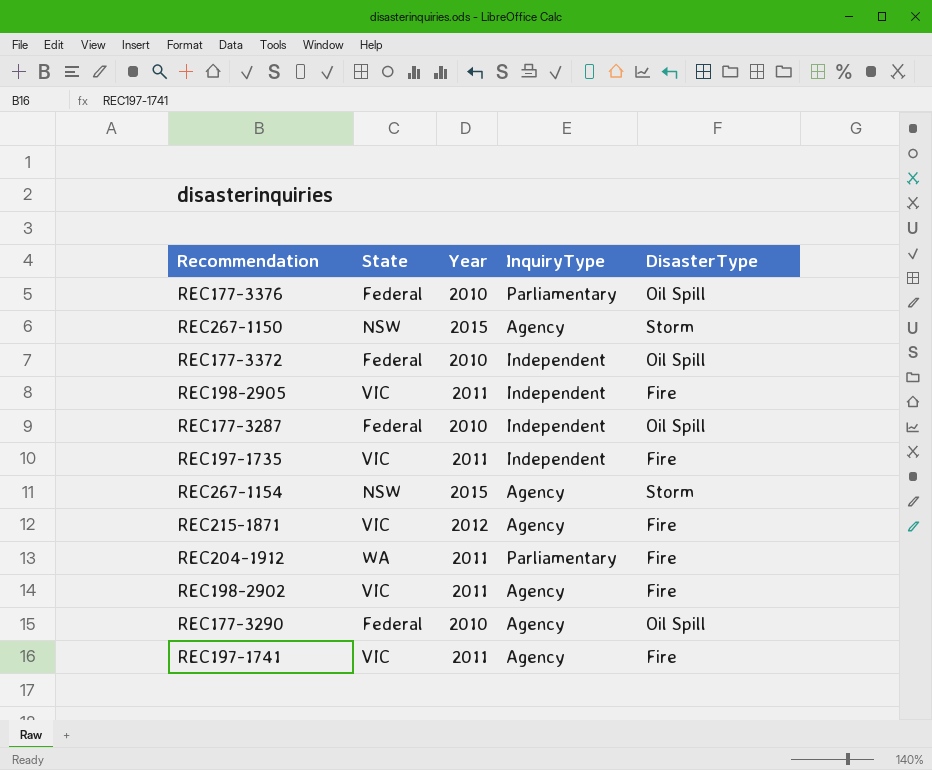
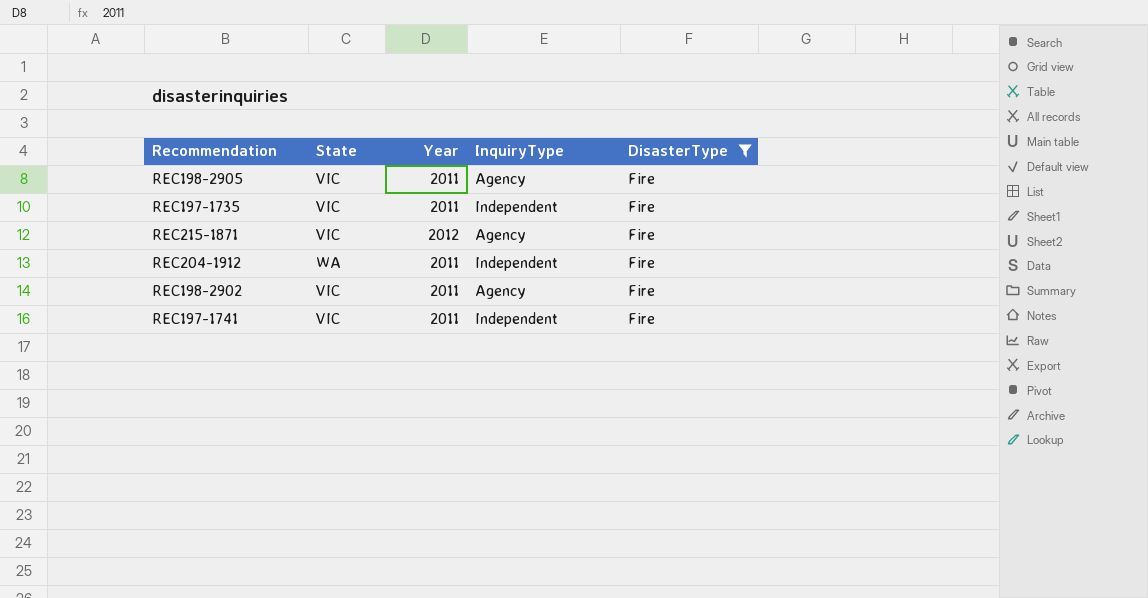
filter: none -> DisasterType = Fire
REC198-2905 | InquiryType: Independent -> Agency
REC204-1912 | InquiryType: Parliamentary -> Independent
REC197-1741 | InquiryType: Agency -> Independent

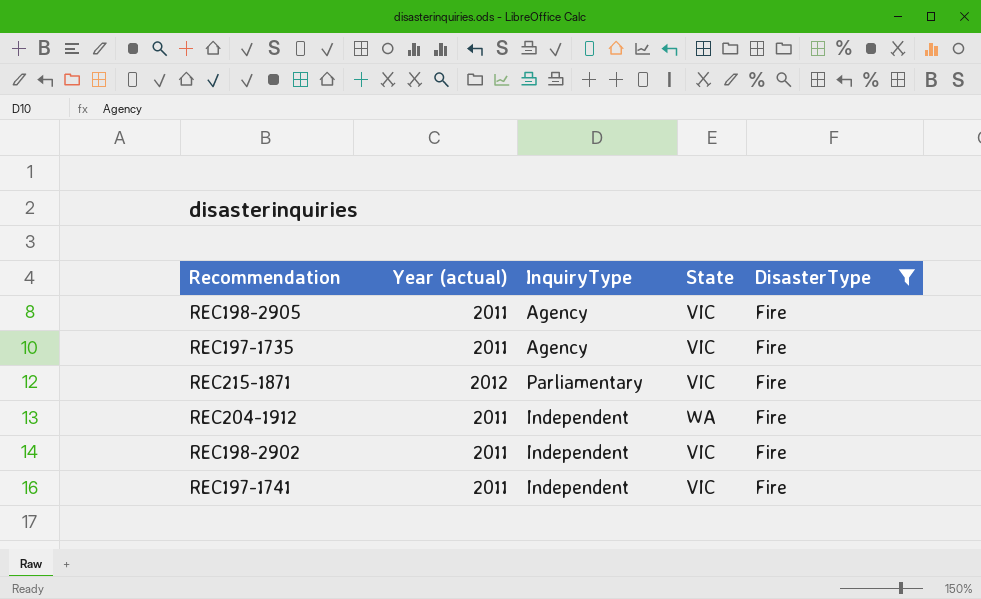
column name: Year -> Year (actual)
column State | position: 2 -> 4
REC197-1735 | InquiryType: Independent -> Agency
REC215-1871 | InquiryType: Agency -> Parliamentary
REC198-2902 | InquiryType: Agency -> Independent

